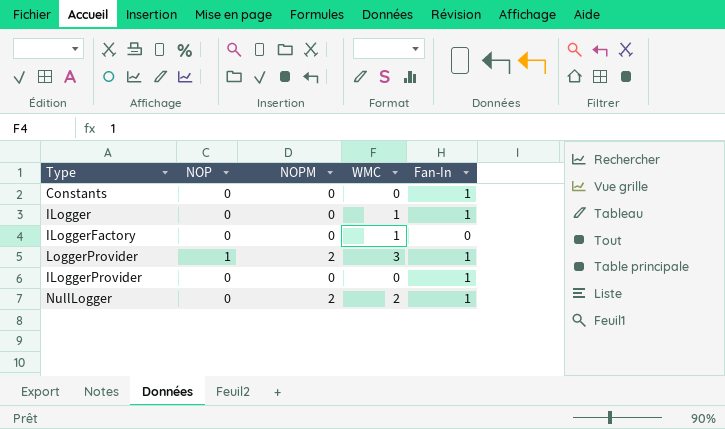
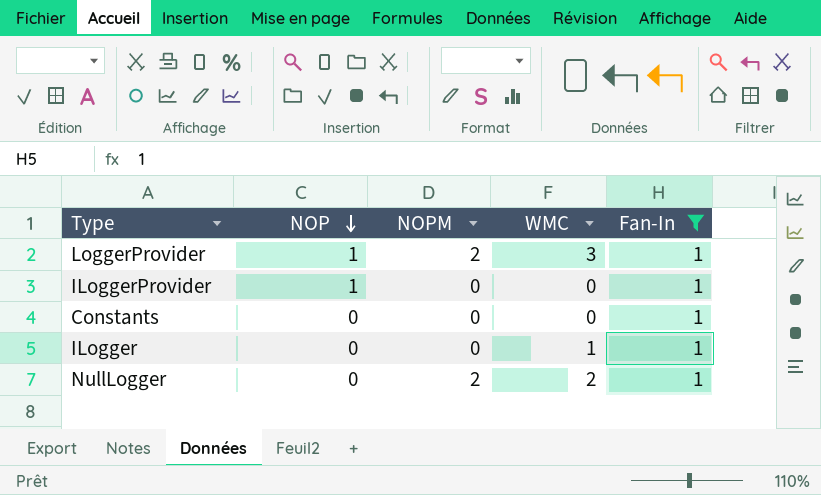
filter: none -> Fan-In = 1
row order: none -> NOP descending
ILoggerProvider | NOP: 0 -> 1

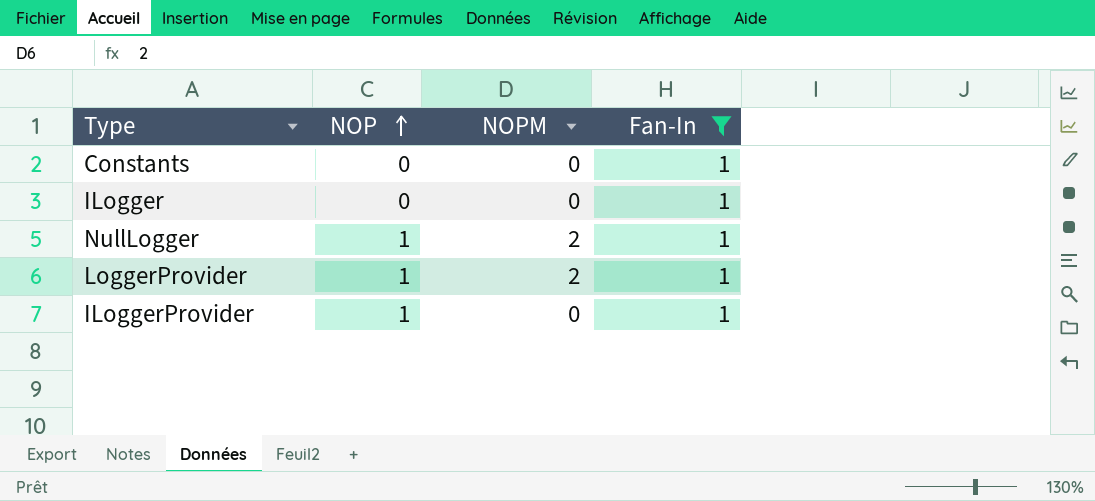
row order: NOP descending -> NOP ascending
column WMC | position: 4 -> none
NullLogger | NOP: 0 -> 1

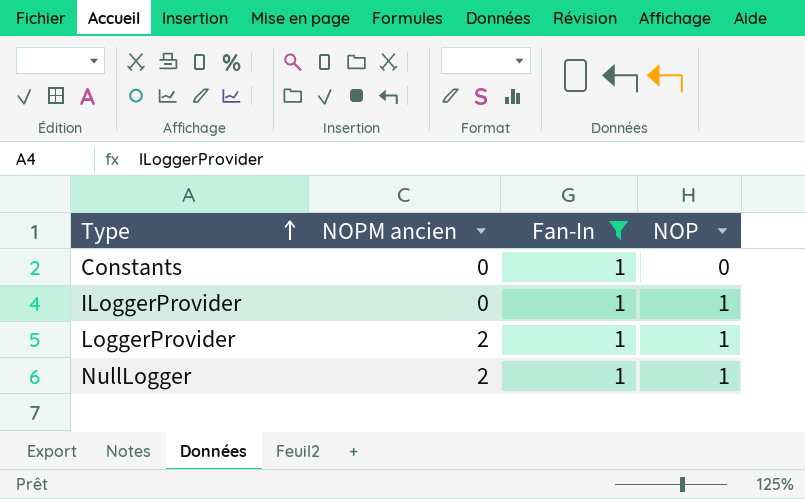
row order: NOP ascending -> Type ascending
column name: NOPM -> NOPM ancien
column NOP | position: 2 -> 4
row ILogger: 0 | 0 | 1 -> none

